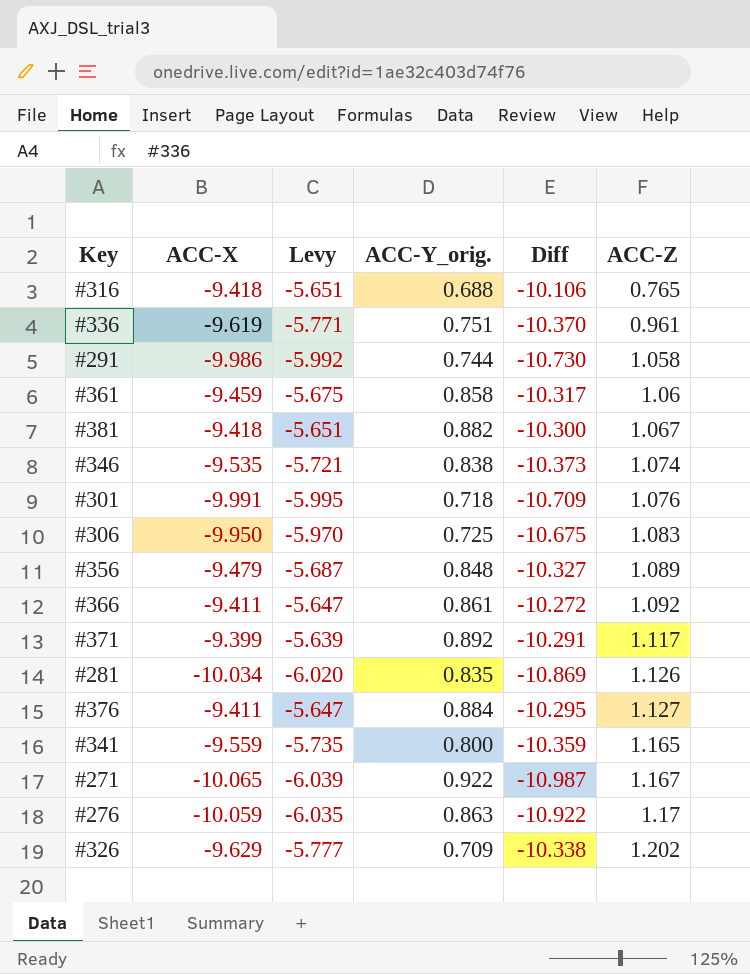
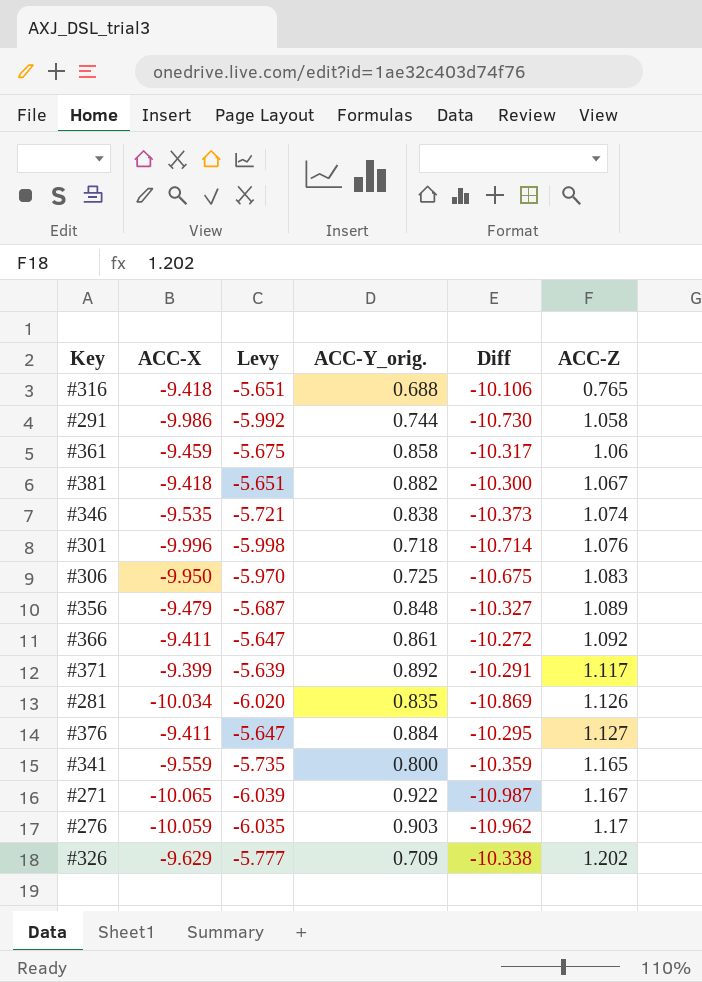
row #336: -9.619 | -5.771 | 0.751 | -10.370 | 0.961 -> none
#301 | ACC-X: -9.991 -> -9.996
#301 | Levy: -5.995 -> -5.998
#301 | Diff: -10.709 -> -10.714
#276 | ACC-Y_orig.: 0.863 -> 0.903
#276 | Diff: -10.922 -> -10.962

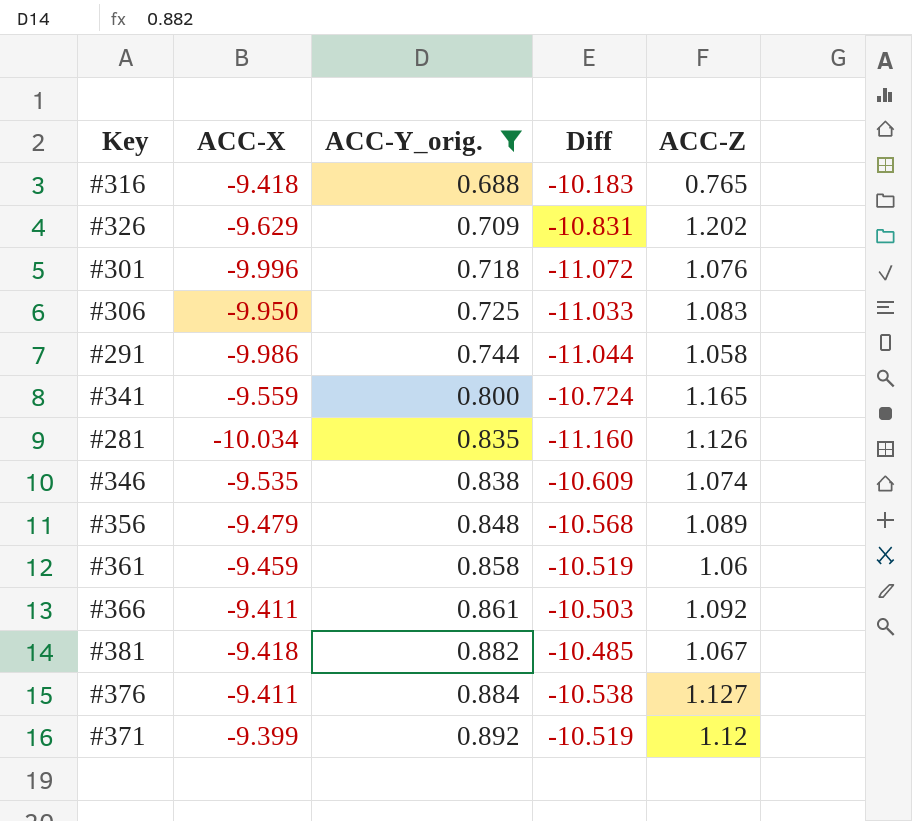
filter: none -> ACC-Y_orig. <= 0.892
row order: ACC-Z ascending -> ACC-Y_orig. ascending
column Levy | formula: [ACC-X] * 0.6 -> none
column Diff | formula: [ACC-X] - [ACC-Y_orig.] -> [ACC-X] - [ACC-Z]
#371 | ACC-Z: 1.117 -> 1.12

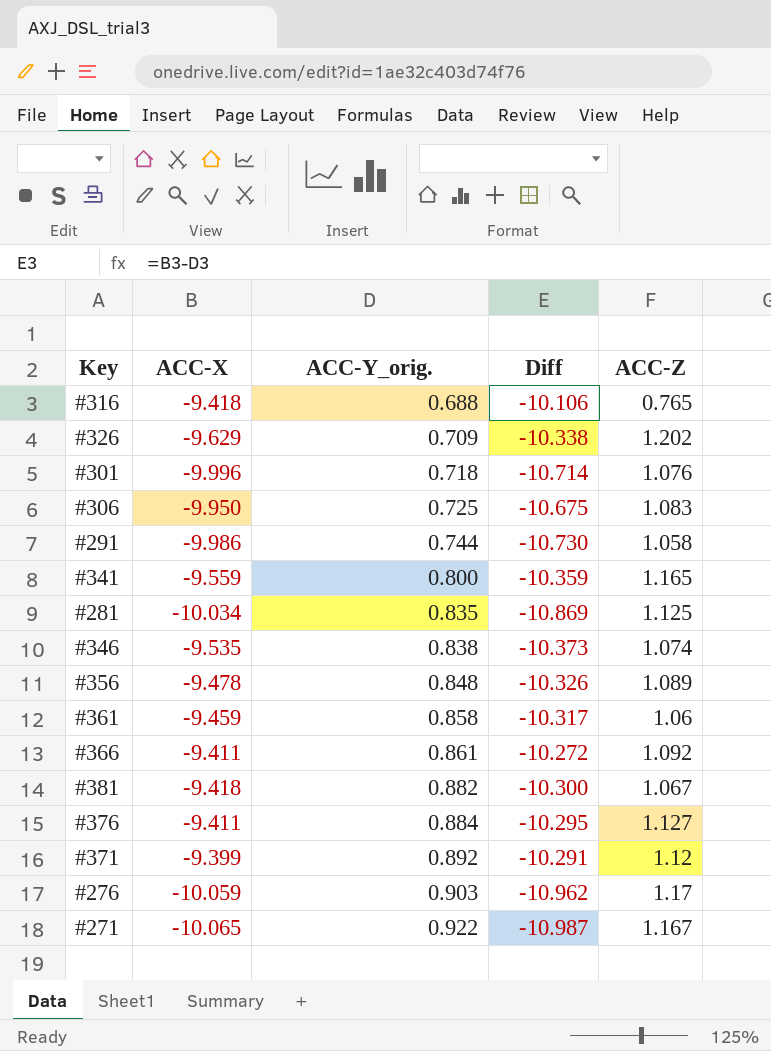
filter: ACC-Y_orig. <= 0.892 -> none
column Diff | formula: [ACC-X] - [ACC-Z] -> [ACC-X] - [ACC-Y_orig.]
#281 | ACC-Z: 1.126 -> 1.125
#356 | ACC-X: -9.479 -> -9.478

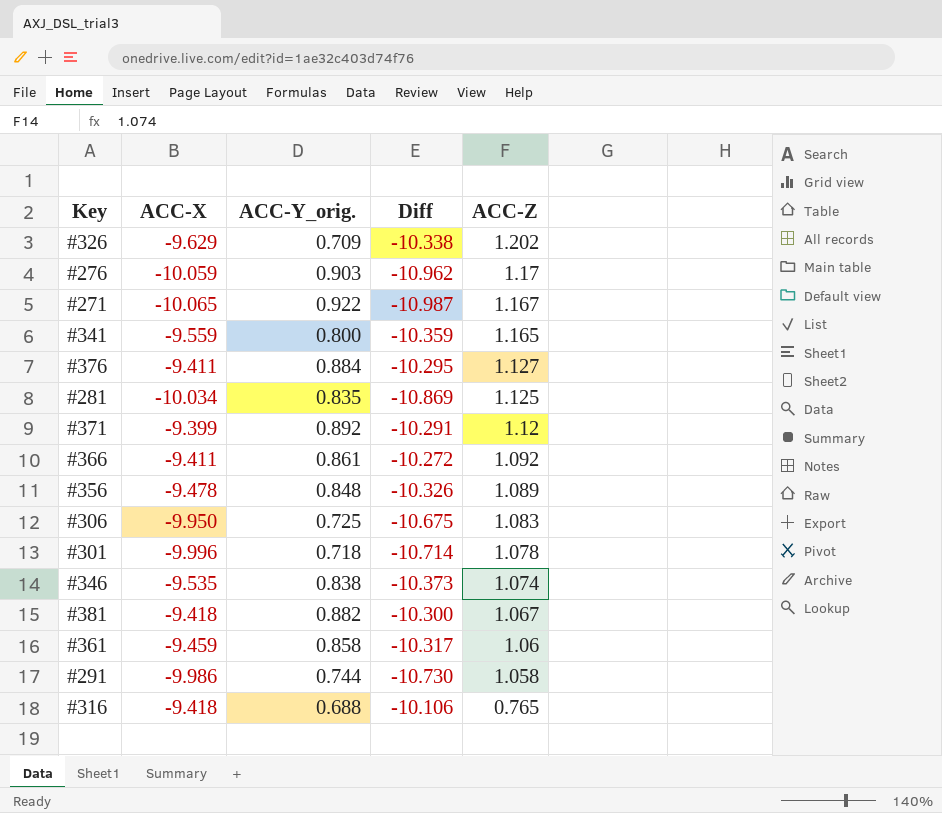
row order: ACC-Y_orig. ascending -> ACC-Z descending
#301 | ACC-Z: 1.076 -> 1.078

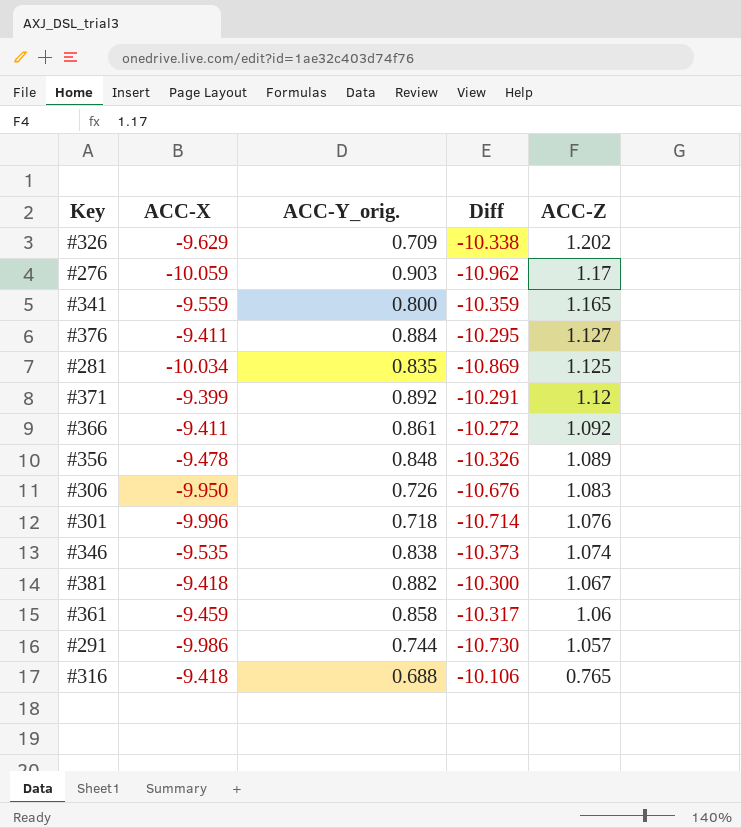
row #271: -10.065 | 0.922 | -10.987 | 1.167 -> none
#306 | ACC-Y_orig.: 0.725 -> 0.726
#306 | Diff: -10.675 -> -10.676
#301 | ACC-Z: 1.078 -> 1.076
#291 | ACC-Z: 1.058 -> 1.057

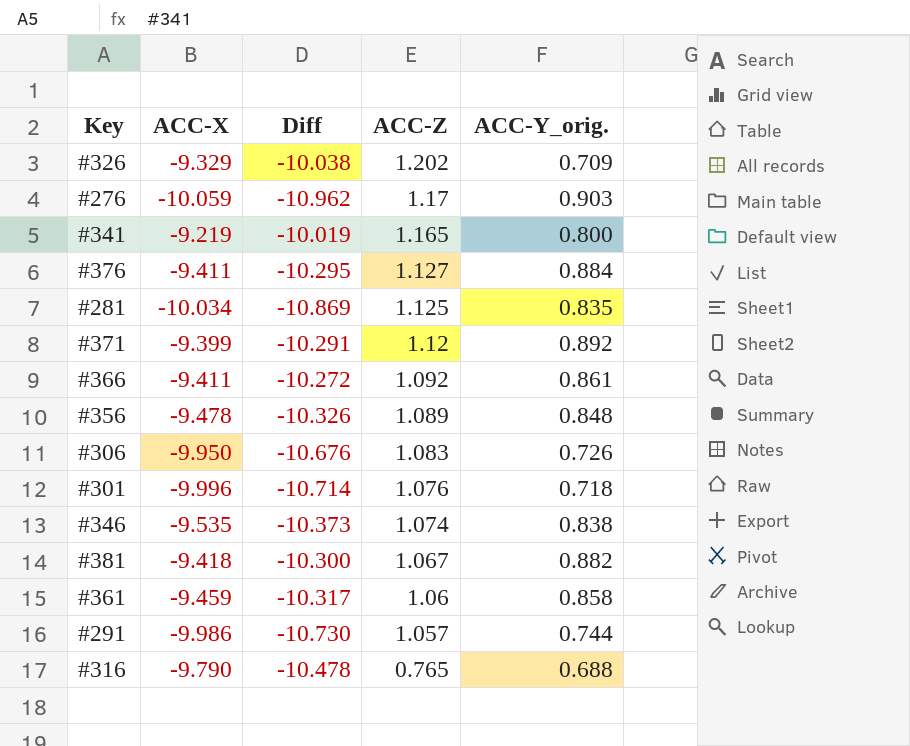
column ACC-Y_orig. | position: 3 -> 5
#326 | ACC-X: -9.629 -> -9.329
#326 | Diff: -10.338 -> -10.038
#341 | ACC-X: -9.559 -> -9.219
#341 | Diff: -10.359 -> -10.019
#316 | ACC-X: -9.418 -> -9.790
#316 | Diff: -10.106 -> -10.478

